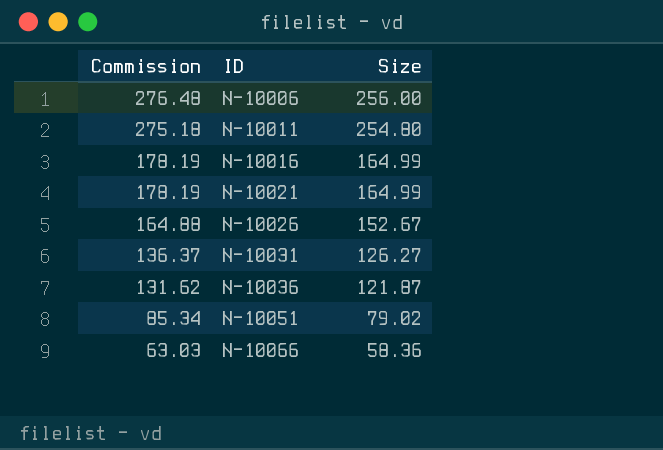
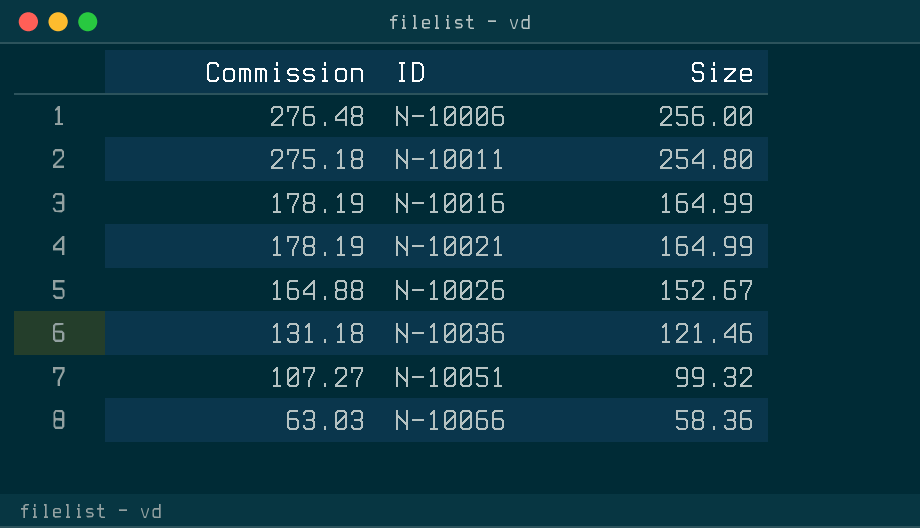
row N-10031: 136.37 | 126.27 -> none
N-10036 | Commission: 131.62 -> 131.18
N-10036 | Size: 121.87 -> 121.46
N-10051 | Commission: 85.34 -> 107.27
N-10051 | Size: 79.02 -> 99.32

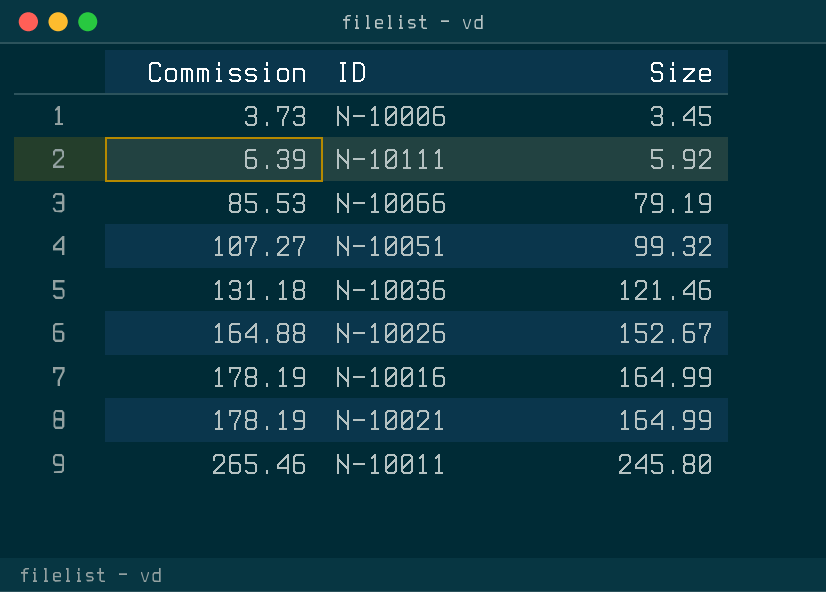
row order: Commission descending -> Commission ascending
N-10006 | Commission: 276.48 -> 3.73
N-10006 | Size: 256.00 -> 3.45
row N-10111: none -> 6.39 | 5.92
N-10066 | Commission: 63.03 -> 85.53
N-10066 | Size: 58.36 -> 79.19
N-10011 | Commission: 275.18 -> 265.46
N-10011 | Size: 254.80 -> 245.80

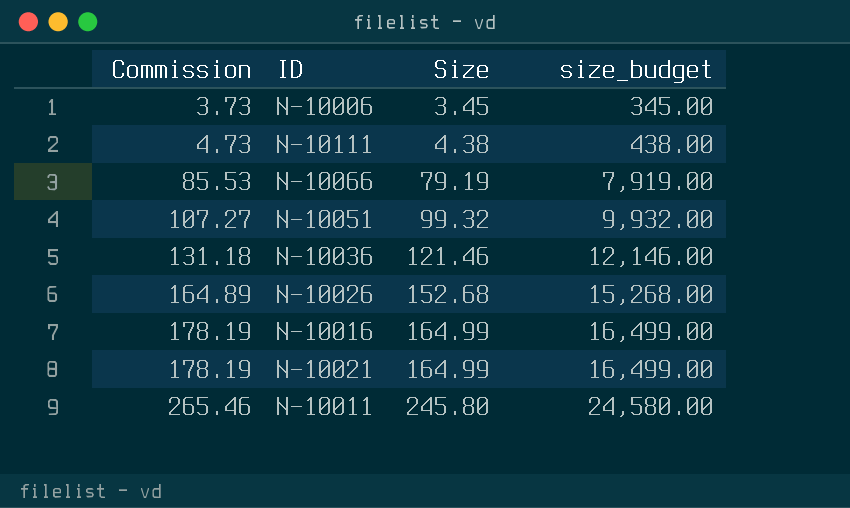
column size_budget | formula: none -> [Size] * 100
N-10111 | Commission: 6.39 -> 4.73
N-10111 | Size: 5.92 -> 4.38
N-10026 | Commission: 164.88 -> 164.89
N-10026 | Size: 152.67 -> 152.68

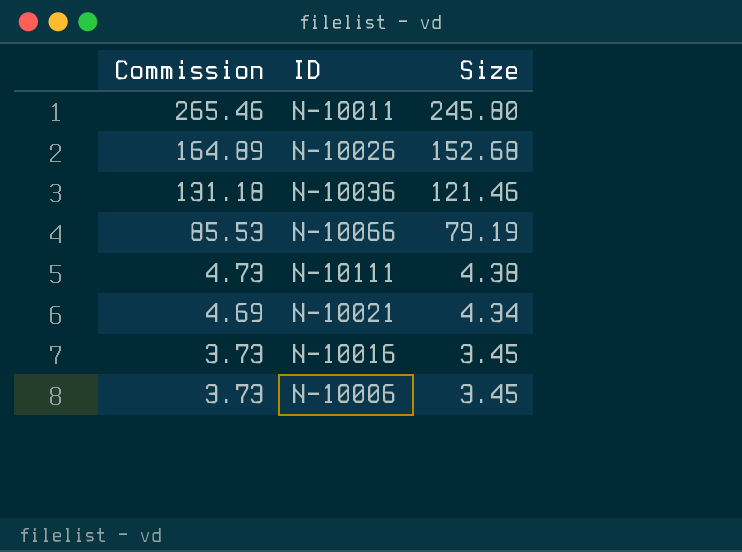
row order: Commission ascending -> Commission descending
column size_budget | formula: [Size] * 100 -> none
row N-10051: 107.27 | 99.32 | 9,932.00 -> none
N-10021 | Commission: 178.19 -> 4.69
N-10021 | Size: 164.99 -> 4.34
N-10016 | Commission: 178.19 -> 3.73
N-10016 | Size: 164.99 -> 3.45

